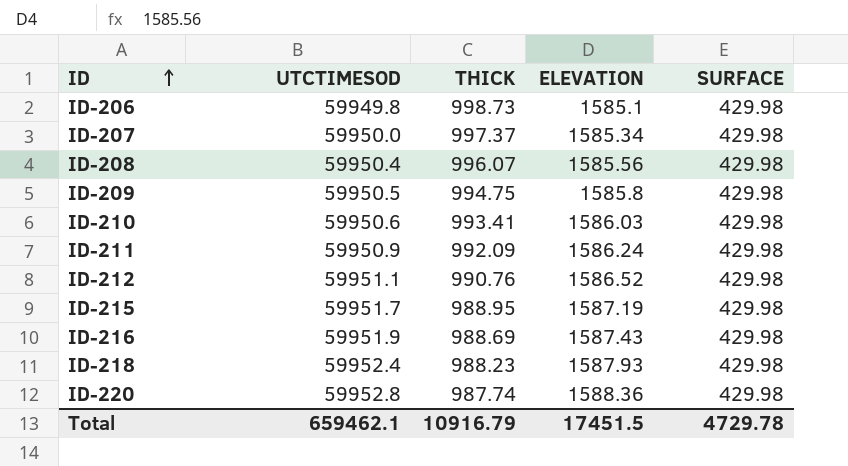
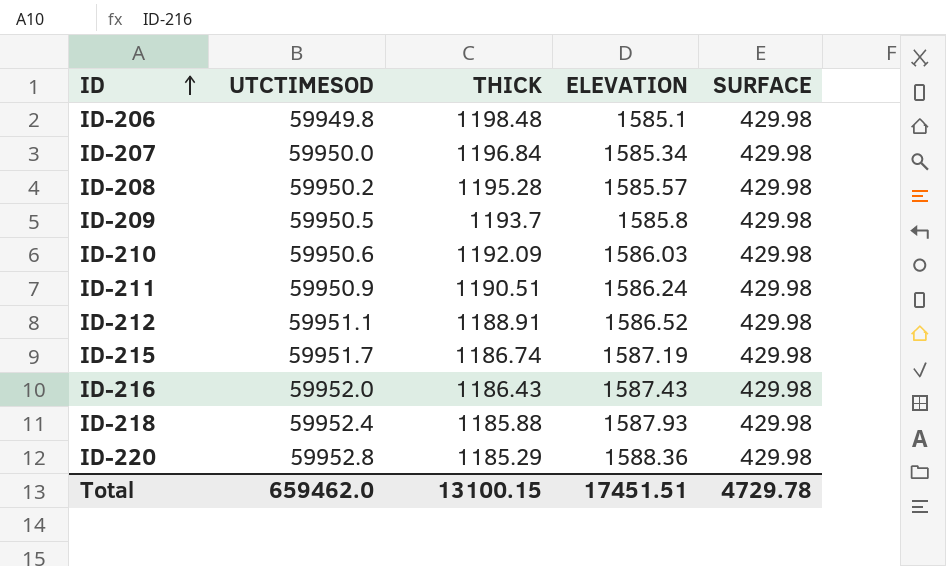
ID-206 | THICK: 998.73 -> 1198.48
ID-207 | THICK: 997.37 -> 1196.84
ID-208 | UTCTIMESOD: 59950.4 -> 59950.2
ID-208 | THICK: 996.07 -> 1195.28
ID-208 | ELEVATION: 1585.56 -> 1585.57
ID-209 | THICK: 994.75 -> 1193.7
ID-210 | THICK: 993.41 -> 1192.09
ID-211 | THICK: 992.09 -> 1190.51
ID-212 | THICK: 990.76 -> 1188.91
ID-215 | THICK: 988.95 -> 1186.74
ID-216 | UTCTIMESOD: 59951.9 -> 59952.0
ID-216 | THICK: 988.69 -> 1186.43
ID-218 | THICK: 988.23 -> 1185.88
ID-220 | THICK: 987.74 -> 1185.29
Total | UTCTIMESOD: 659462.1 -> 659462.0
Total | THICK: 10916.79 -> 13100.15
Total | ELEVATION: 17451.5 -> 17451.51

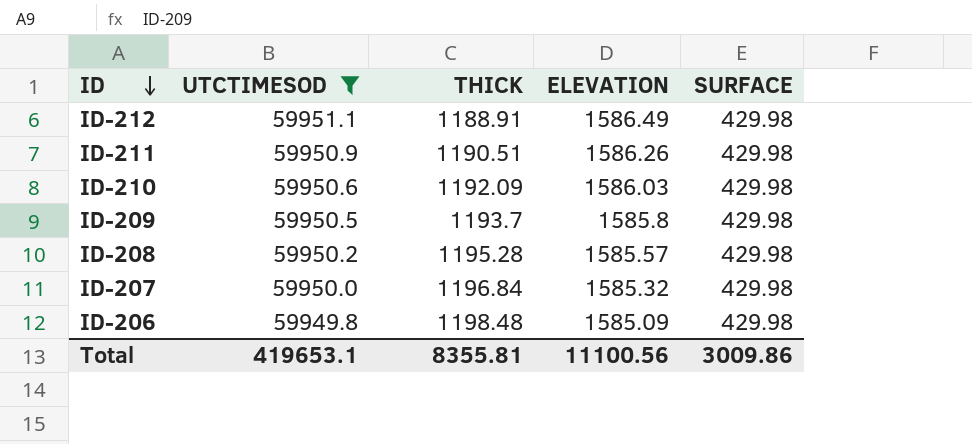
filter: none -> UTCTIMESOD <= 59951.1
row order: ID ascending -> ID descending
ID-212 | ELEVATION: 1586.52 -> 1586.49
ID-211 | ELEVATION: 1586.24 -> 1586.26
ID-207 | ELEVATION: 1585.34 -> 1585.32
ID-206 | ELEVATION: 1585.1 -> 1585.09
Total | UTCTIMESOD: 659462.0 -> 419653.1
Total | THICK: 13100.15 -> 8355.81
Total | ELEVATION: 17451.51 -> 11100.56
Total | SURFACE: 4729.78 -> 3009.86

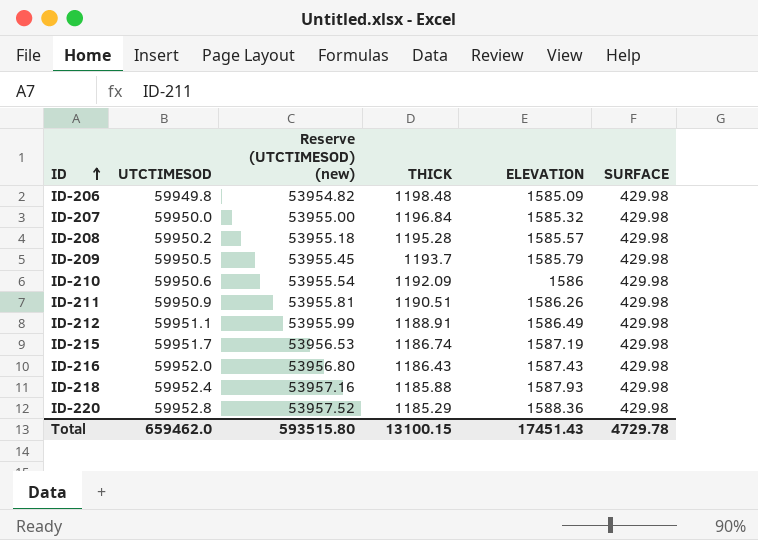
filter: UTCTIMESOD <= 59951.1 -> none
row order: ID descending -> ID ascending
column Reserve (UTCTIMESOD) (new) | formula: none -> [UTCTIMESOD] * 0.9
ID-209 | ELEVATION: 1585.8 -> 1585.79
ID-210 | ELEVATION: 1586.03 -> 1586
Total | UTCTIMESOD: 419653.1 -> 659462.0
Total | THICK: 8355.81 -> 13100.15
Total | ELEVATION: 11100.56 -> 17451.43
Total | SURFACE: 3009.86 -> 4729.78

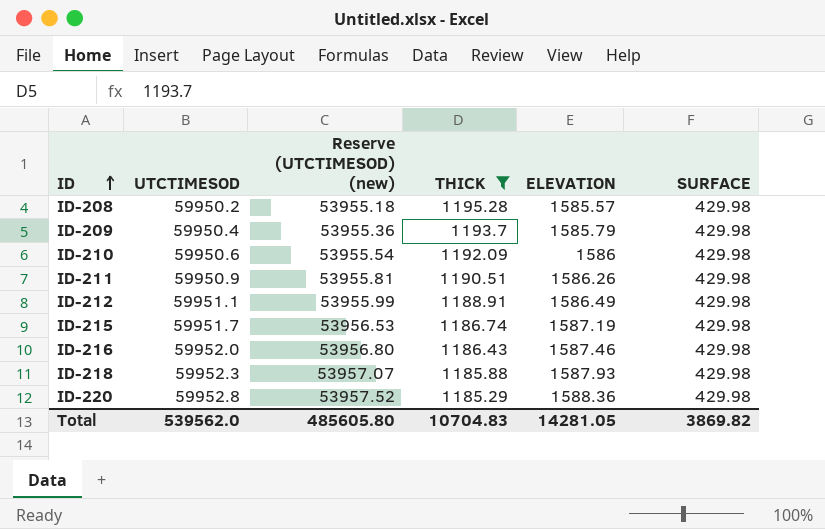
filter: none -> THICK <= 1195.28
ID-209 | UTCTIMESOD: 59950.5 -> 59950.4
ID-209 | Reserve (UTCTIMESOD) (new): 53955.45 -> 53955.36
ID-216 | ELEVATION: 1587.43 -> 1587.46
ID-218 | UTCTIMESOD: 59952.4 -> 59952.3
ID-218 | Reserve (UTCTIMESOD) (new): 53957.16 -> 53957.07
Total | UTCTIMESOD: 659462.0 -> 539562.0
Total | Reserve (UTCTIMESOD) (new): 593515.80 -> 485605.80
Total | THICK: 13100.15 -> 10704.83
Total | ELEVATION: 17451.43 -> 14281.05
Total | SURFACE: 4729.78 -> 3869.82

